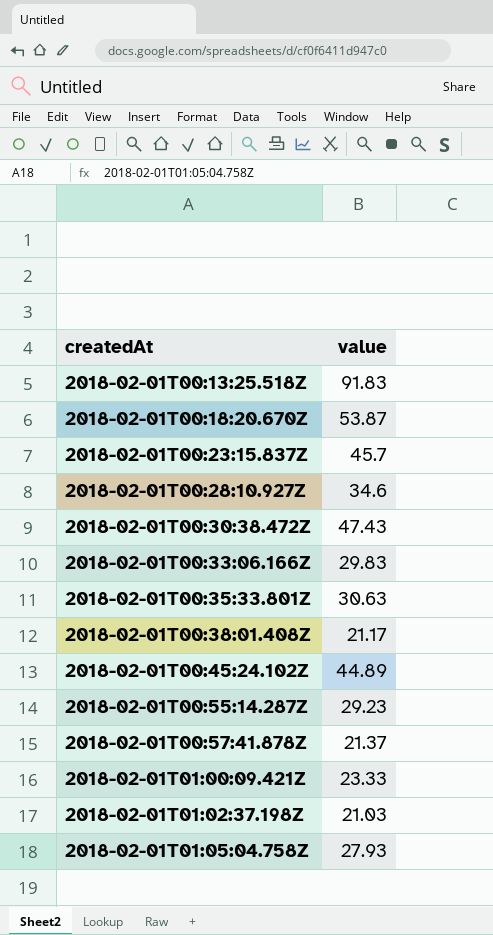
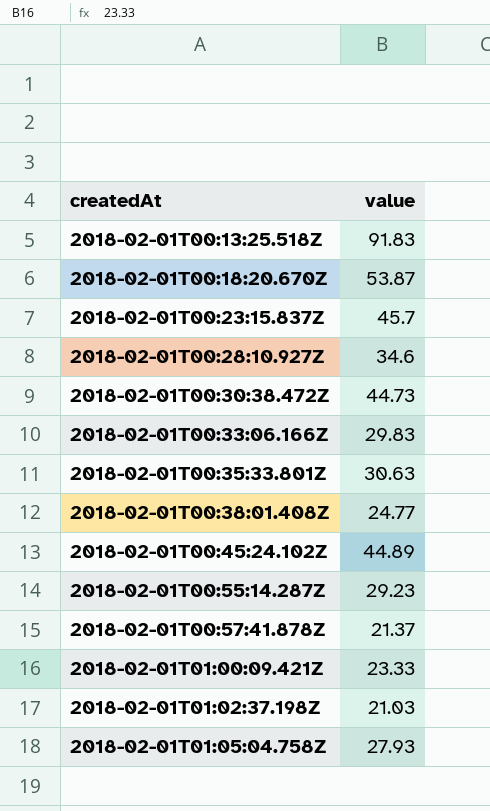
2018-02-01T00:30:38.472Z | value: 47.43 -> 44.73
2018-02-01T00:38:01.408Z | value: 21.17 -> 24.77

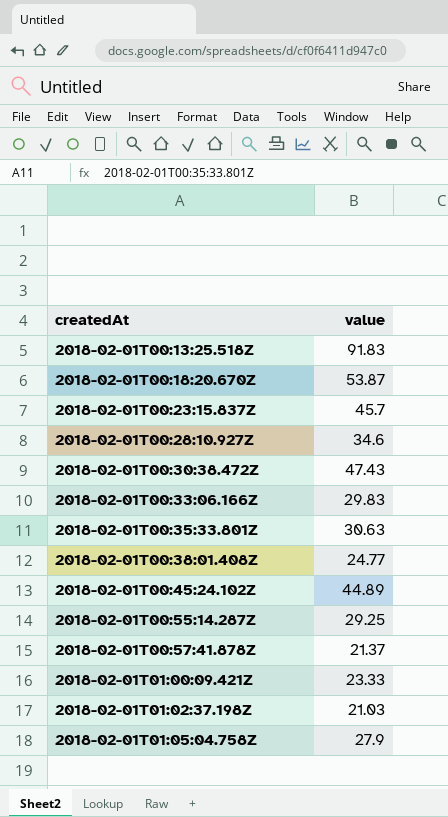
2018-02-01T00:30:38.472Z | value: 44.73 -> 47.43
2018-02-01T00:55:14.287Z | value: 29.23 -> 29.25
2018-02-01T01:05:04.758Z | value: 27.93 -> 27.9

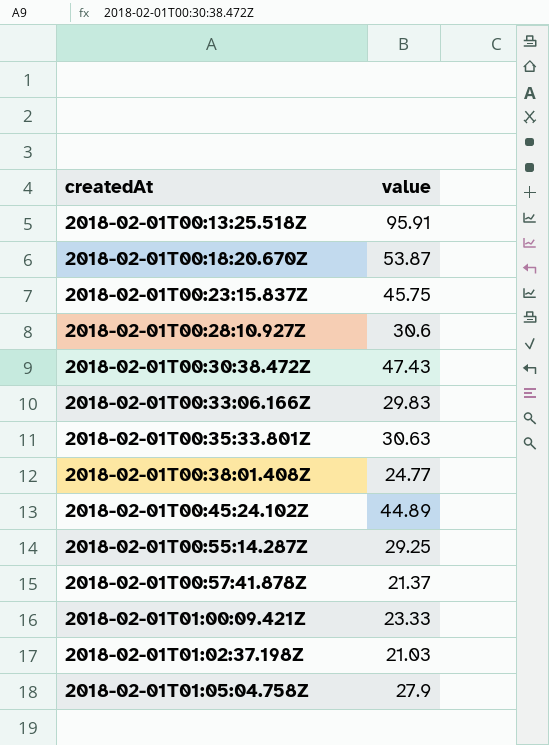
2018-02-01T00:13:25.518Z | value: 91.83 -> 95.91
2018-02-01T00:23:15.837Z | value: 45.7 -> 45.75
2018-02-01T00:28:10.927Z | value: 34.6 -> 30.6

